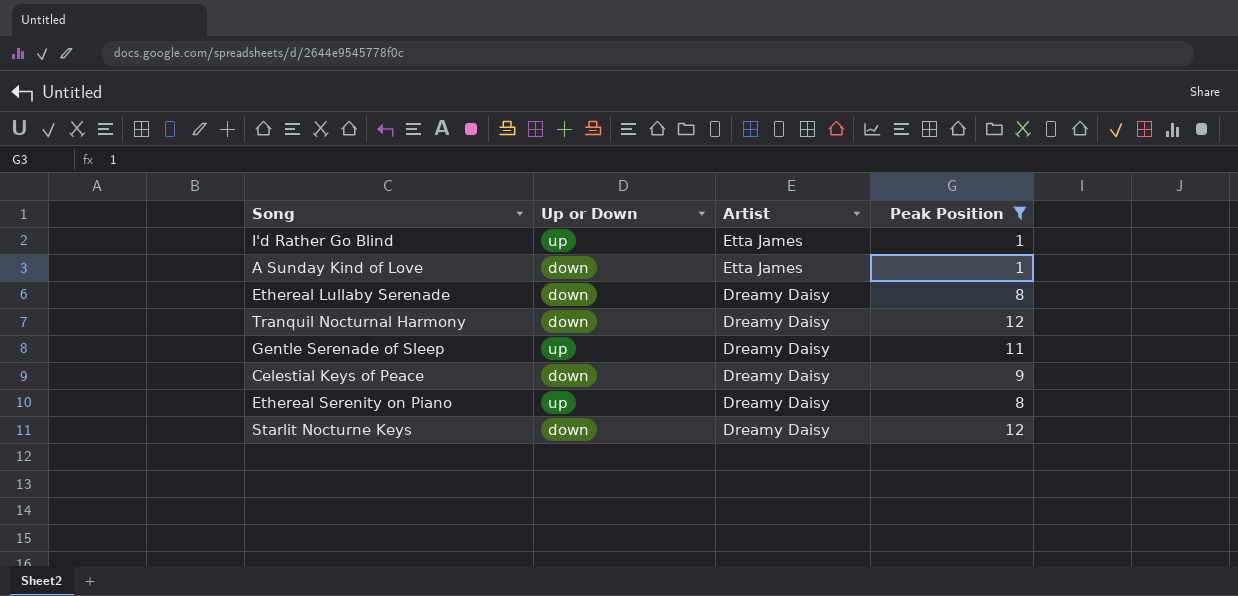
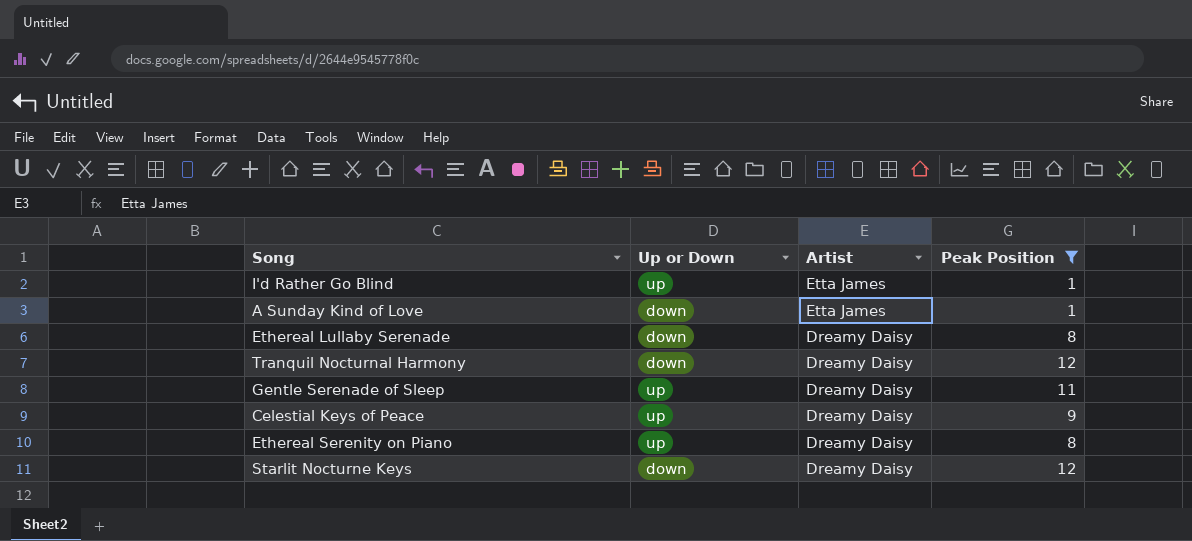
Celestial Keys of Peace | Up or Down: down -> up

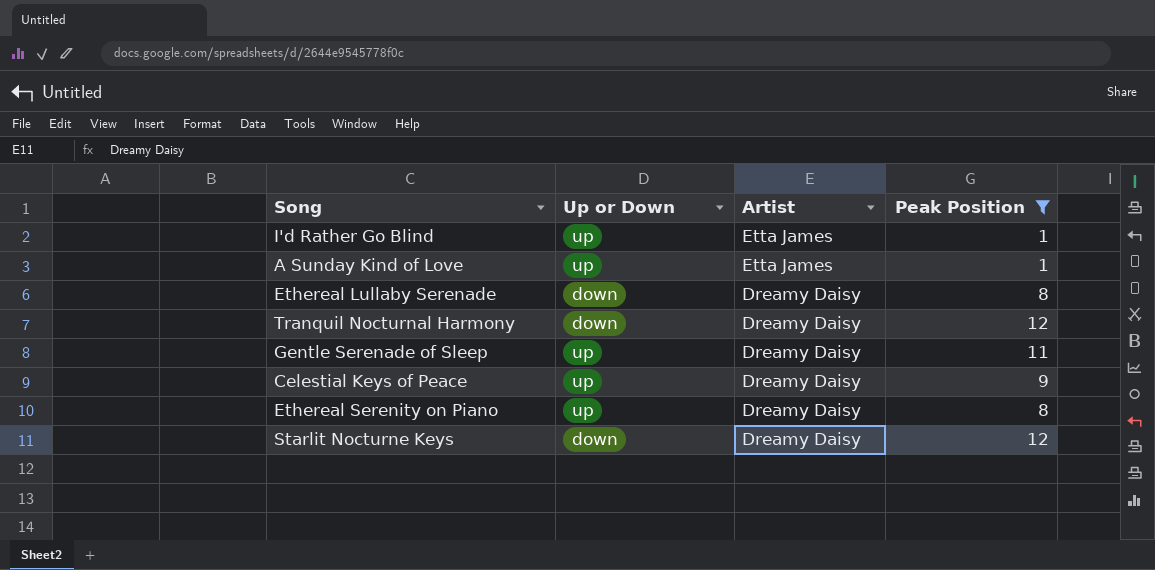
A Sunday Kind of Love | Up or Down: down -> up

